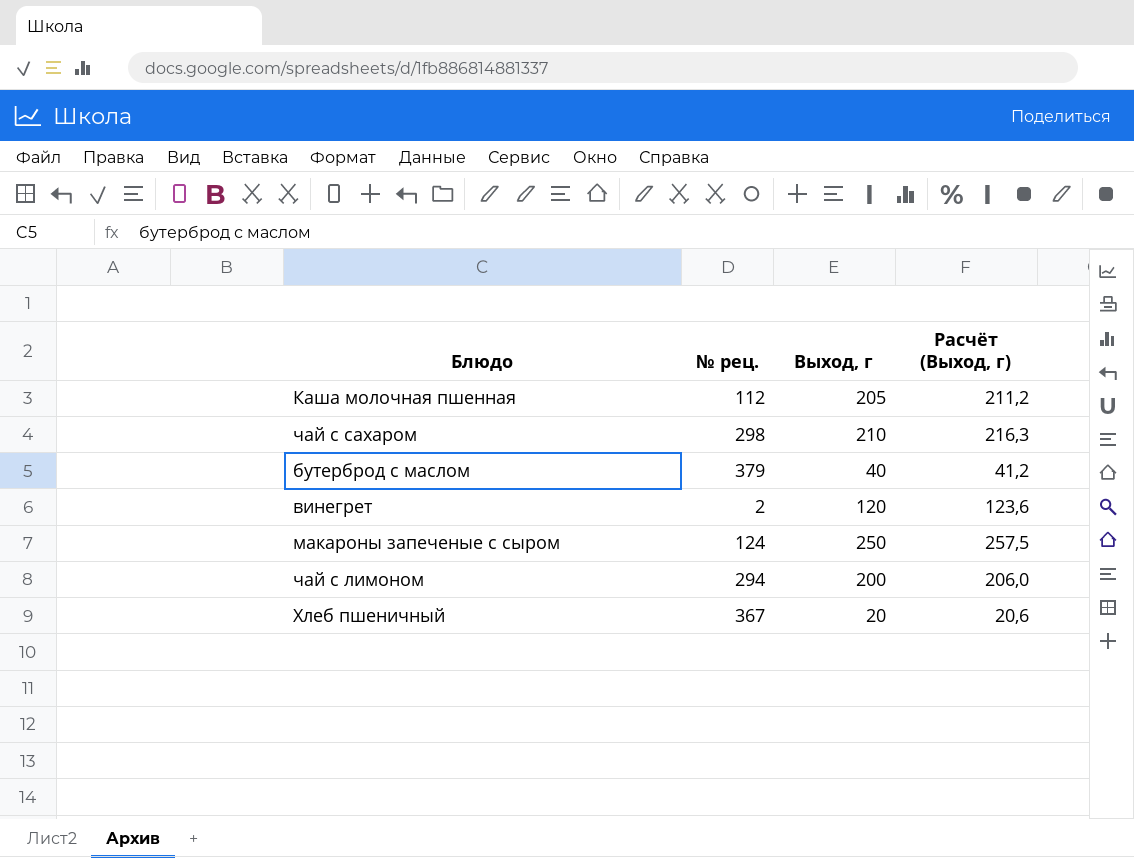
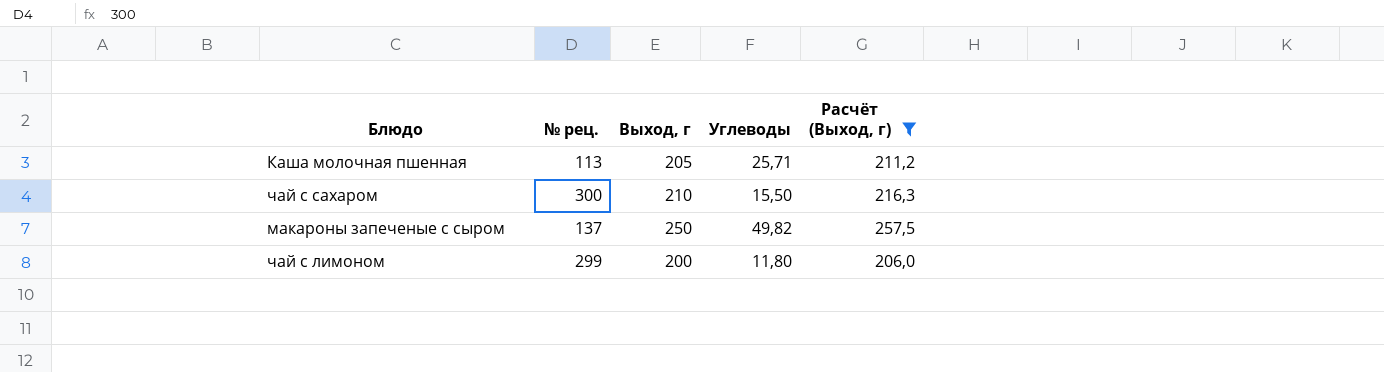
filter: none -> Расчёт (Выход, г) >= 206,0
column Углеводы | position: none -> 4
Каша молочная пшенная | № рец.: 112 -> 113
чай с сахаром | № рец.: 298 -> 300
макароны запеченые с сыром | № рец.: 124 -> 137
чай с лимоном | № рец.: 294 -> 299

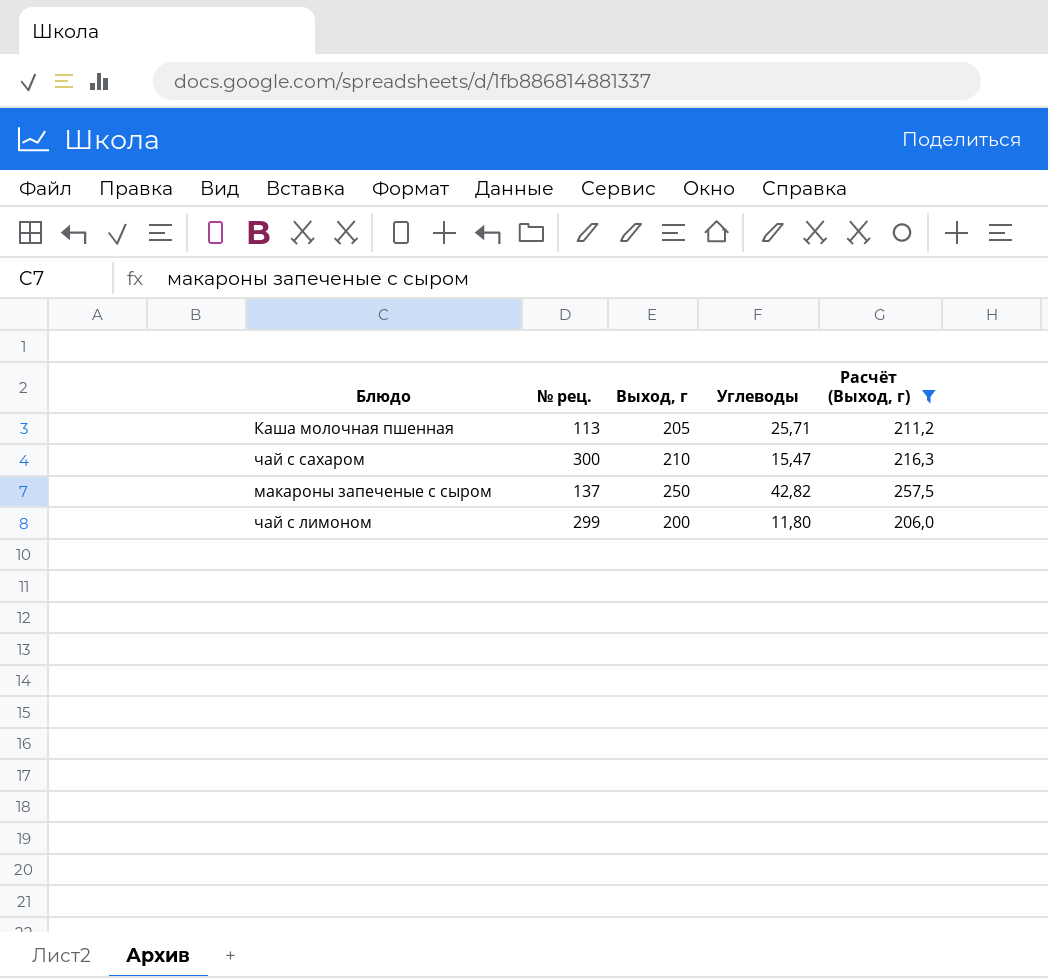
чай с сахаром | Углеводы: 15,50 -> 15,47
макароны запеченые с сыром | Углеводы: 49,82 -> 42,82

